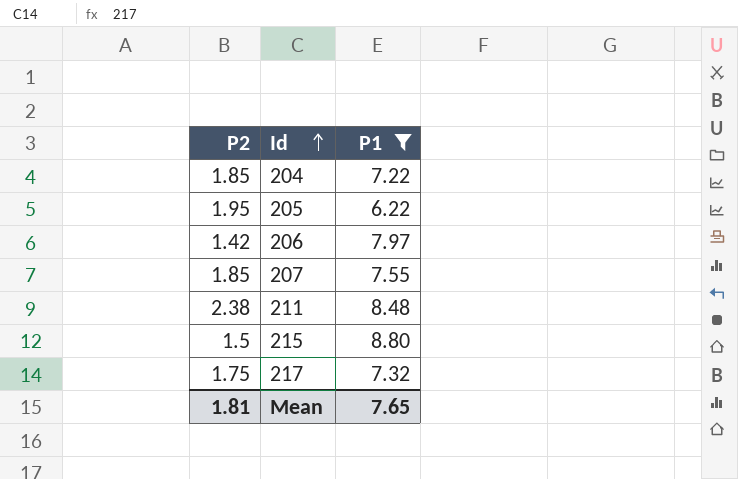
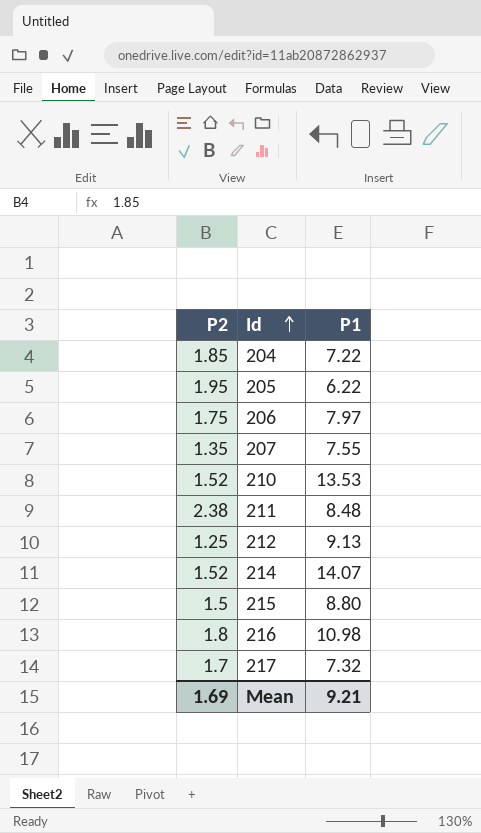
filter: P1 <= 8.80 -> none
206 | P2: 1.42 -> 1.75
207 | P2: 1.85 -> 1.35
217 | P2: 1.75 -> 1.7
Mean | P2: 1.81 -> 1.69
Mean | P1: 7.65 -> 9.21

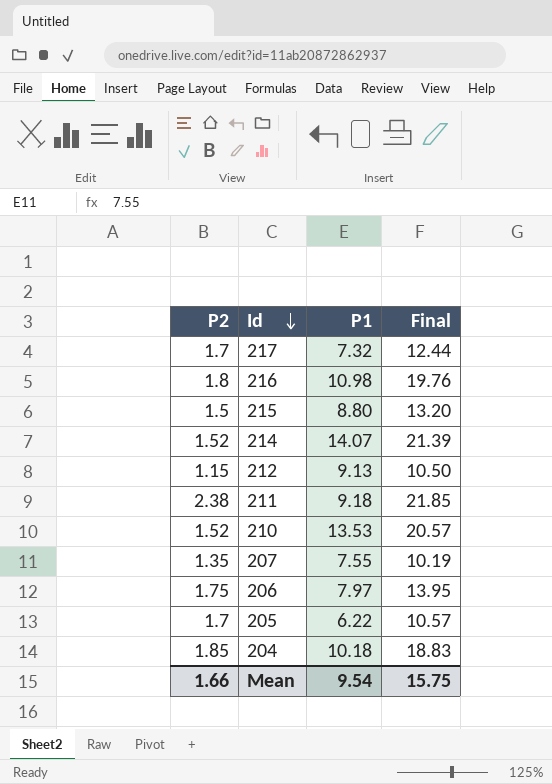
row order: Id ascending -> Id descending
column Final | formula: none -> [P2] * [P1]
212 | P2: 1.25 -> 1.15
211 | P1: 8.48 -> 9.18
205 | P2: 1.95 -> 1.7
204 | P1: 7.22 -> 10.18
Mean | P2: 1.69 -> 1.66
Mean | P1: 9.21 -> 9.54

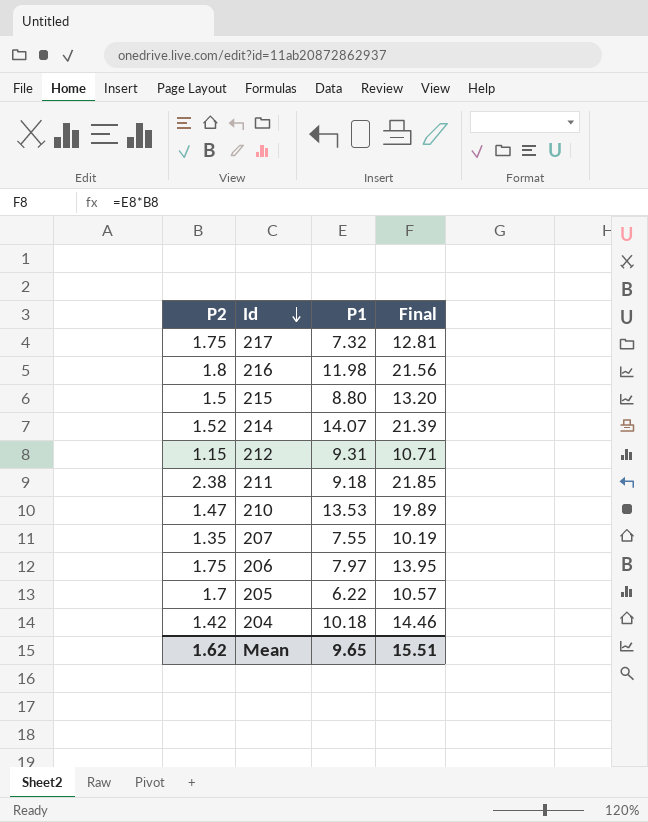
217 | P2: 1.7 -> 1.75
217 | Final: 12.44 -> 12.81
216 | P1: 10.98 -> 11.98
216 | Final: 19.76 -> 21.56
212 | P1: 9.13 -> 9.31
212 | Final: 10.50 -> 10.71
210 | P2: 1.52 -> 1.47
210 | Final: 20.57 -> 19.89
204 | P2: 1.85 -> 1.42
204 | Final: 18.83 -> 14.46
Mean | P2: 1.66 -> 1.62
Mean | P1: 9.54 -> 9.65
Mean | Final: 15.75 -> 15.51

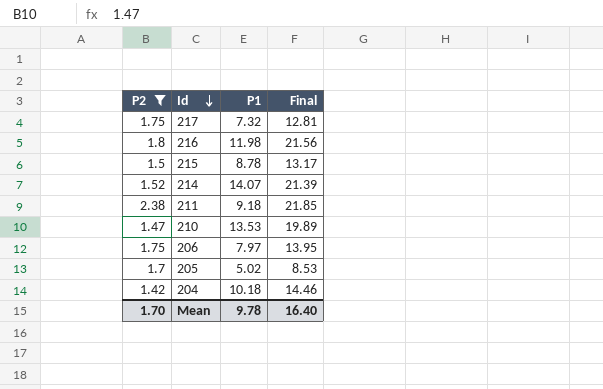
filter: none -> P2 >= 1.42
215 | P1: 8.80 -> 8.78
215 | Final: 13.20 -> 13.17
205 | P1: 6.22 -> 5.02
205 | Final: 10.57 -> 8.53
Mean | P2: 1.62 -> 1.70
Mean | P1: 9.65 -> 9.78
Mean | Final: 15.51 -> 16.40

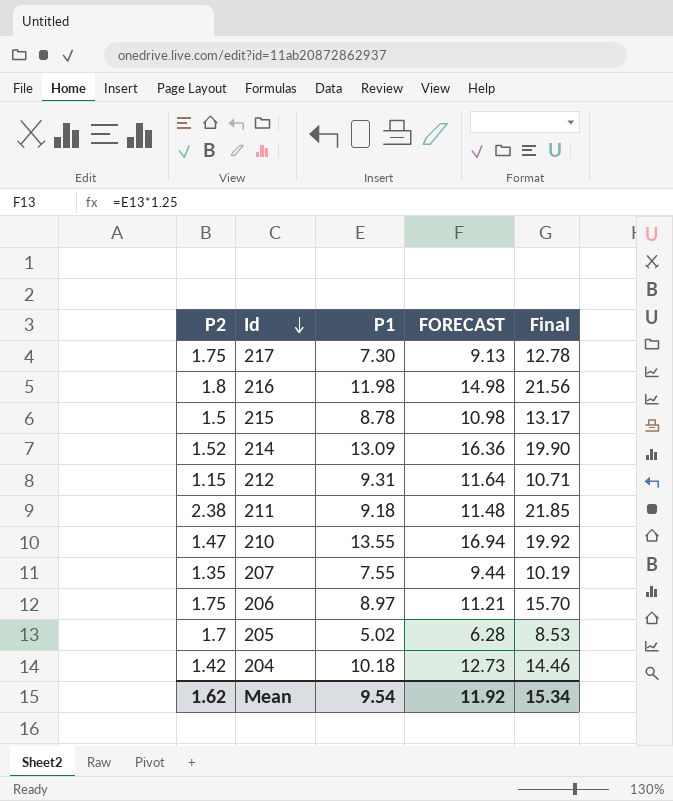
filter: P2 >= 1.42 -> none
column FORECAST | formula: none -> [P1] * 1.25
217 | P1: 7.32 -> 7.30
217 | Final: 12.81 -> 12.78
214 | P1: 14.07 -> 13.09
214 | Final: 21.39 -> 19.90
210 | P1: 13.53 -> 13.55
210 | Final: 19.89 -> 19.92
206 | P1: 7.97 -> 8.97
206 | Final: 13.95 -> 15.70
Mean | P2: 1.70 -> 1.62
Mean | P1: 9.78 -> 9.54
Mean | Final: 16.40 -> 15.34

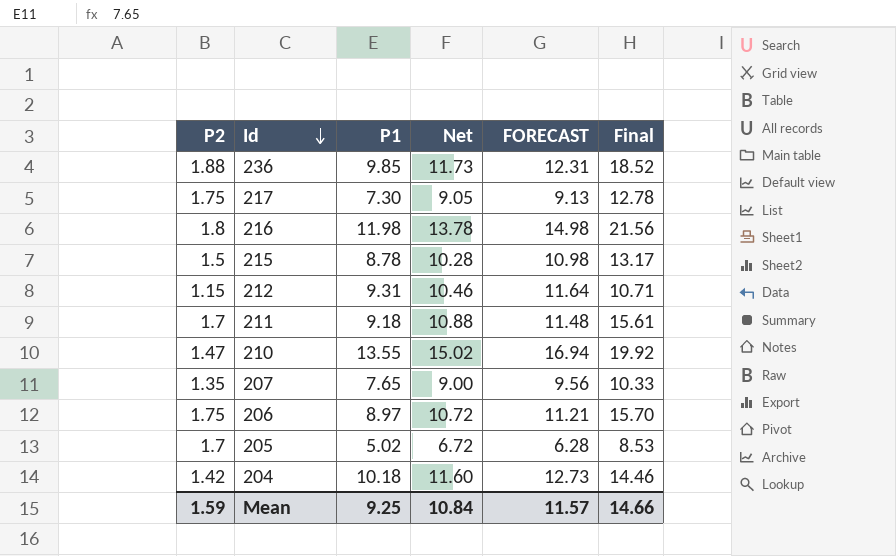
column Net | formula: none -> [P2] + [P1]
row 214: 1.52 | 13.09 | 16.36 | 19.90 -> none
row 236: none -> 1.88 | 9.85 | 11.73 | 12.31 | 18.52
211 | P2: 2.38 -> 1.7
211 | Final: 21.85 -> 15.61
207 | P1: 7.55 -> 7.65
207 | FORECAST: 9.44 -> 9.56
207 | Final: 10.19 -> 10.33
Mean | P2: 1.62 -> 1.59
Mean | P1: 9.54 -> 9.25
Mean | FORECAST: 11.92 -> 11.57
Mean | Final: 15.34 -> 14.66

